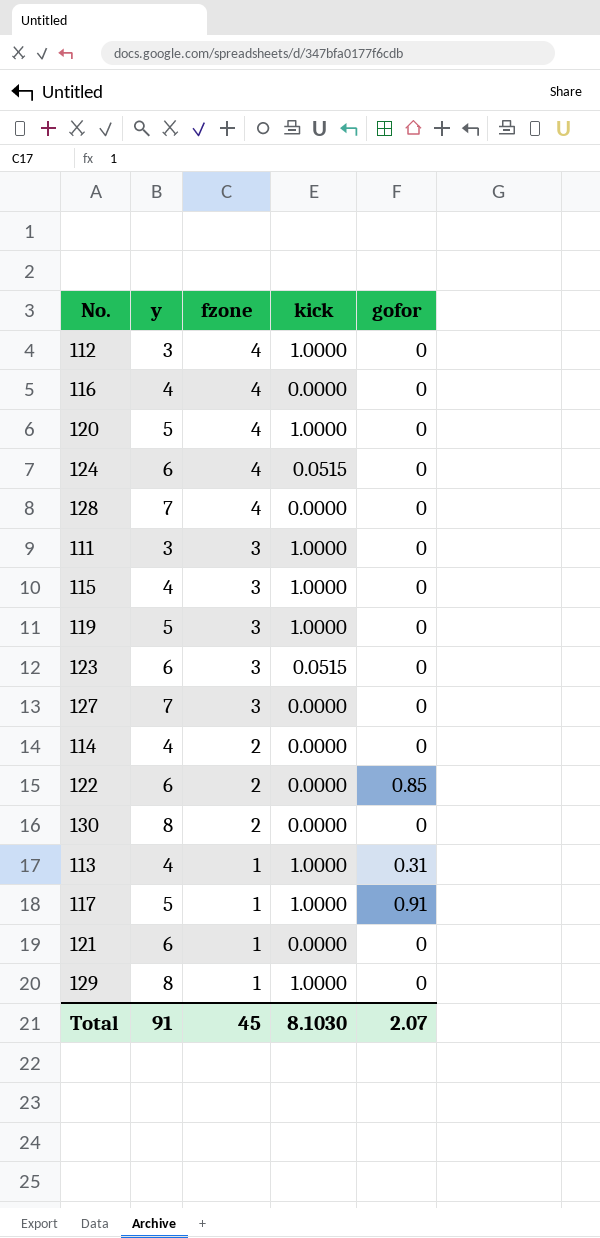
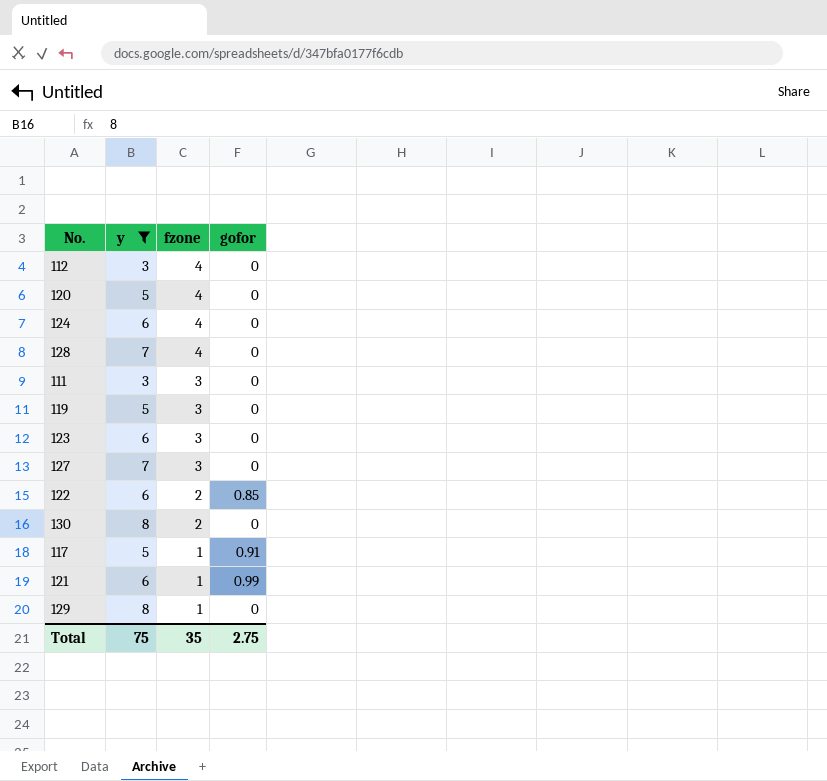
filter: none -> y != 4
column kick | position: 4 -> none
121 | gofor: 0 -> 0.99
Total | y: 91 -> 75
Total | fzone: 45 -> 35
Total | gofor: 2.07 -> 2.75

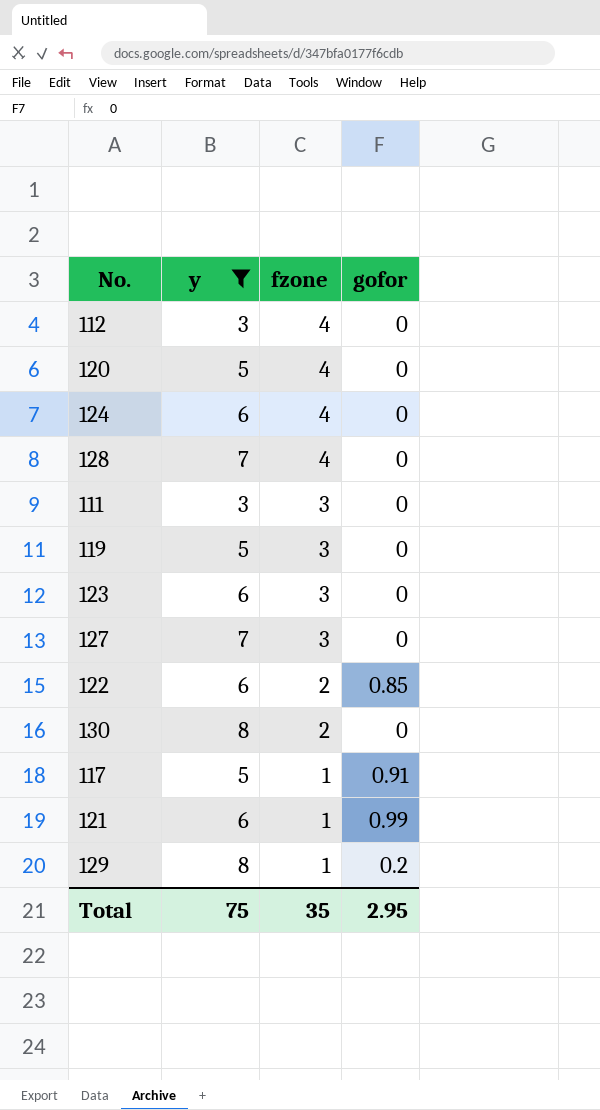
129 | gofor: 0 -> 0.2
Total | gofor: 2.75 -> 2.95

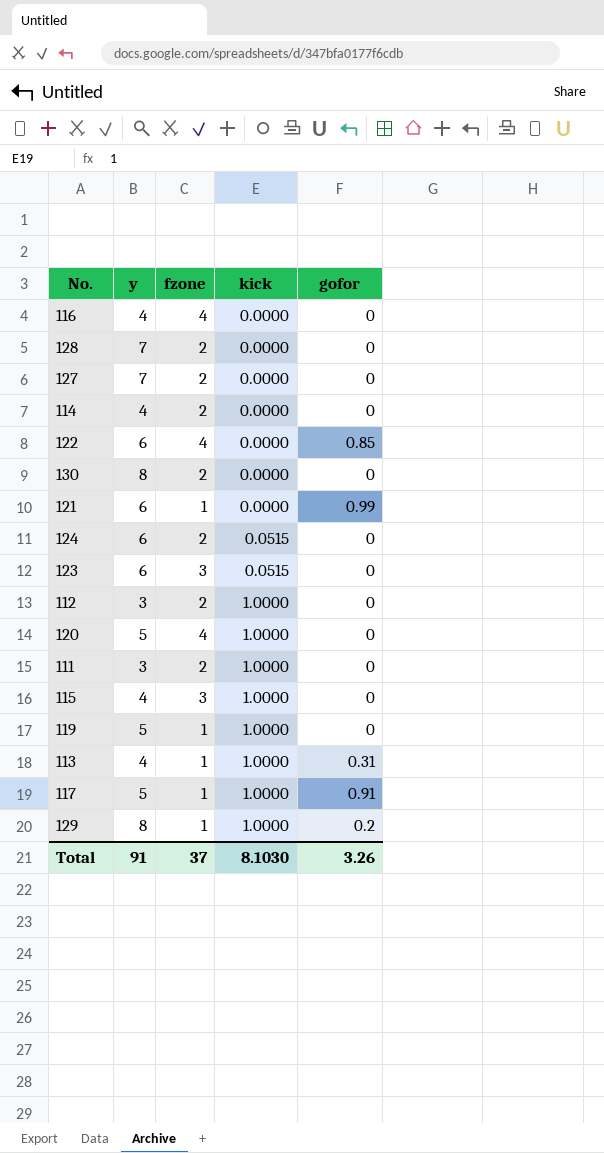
filter: y != 4 -> none
row order: fzone descending -> kick ascending
column kick | position: none -> 4
128 | fzone: 4 -> 2
127 | fzone: 3 -> 2
122 | fzone: 2 -> 4
124 | fzone: 4 -> 2
112 | fzone: 4 -> 2
111 | fzone: 3 -> 2
119 | fzone: 3 -> 1
Total | y: 75 -> 91
Total | fzone: 35 -> 37
Total | gofor: 2.95 -> 3.26

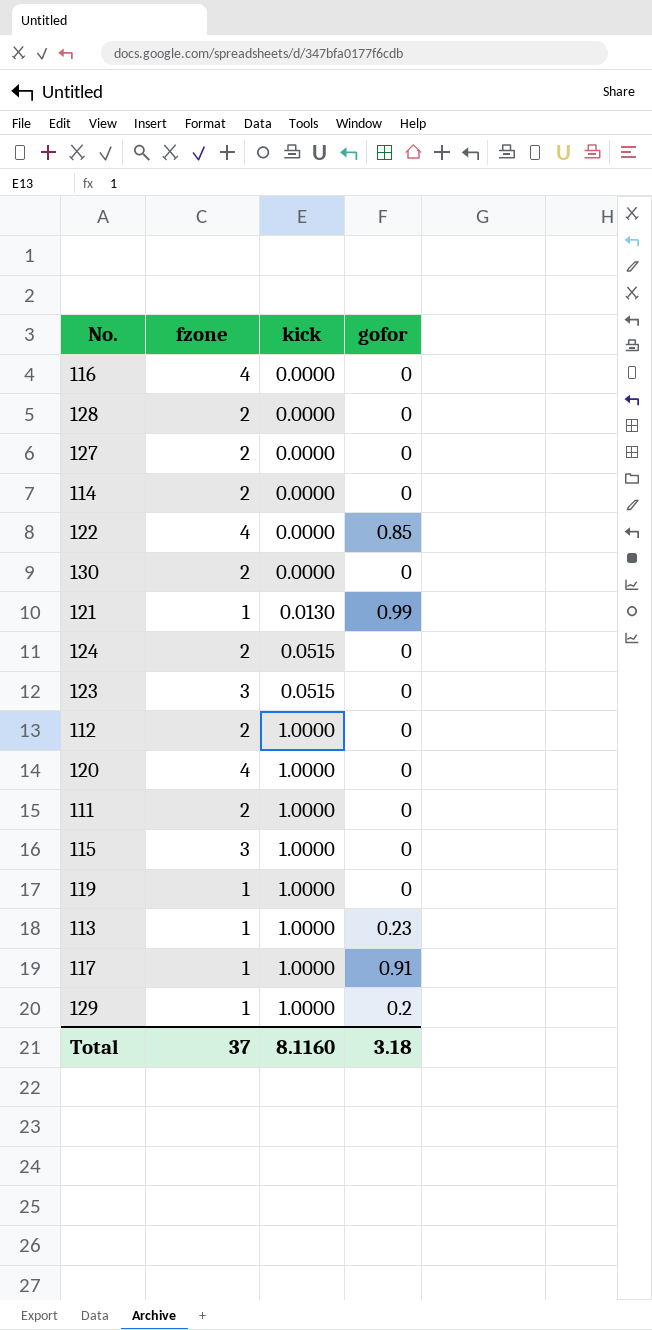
column y | position: 2 -> none
121 | kick: 0.0000 -> 0.0130
113 | gofor: 0.31 -> 0.23
Total | kick: 8.1030 -> 8.1160
Total | gofor: 3.26 -> 3.18

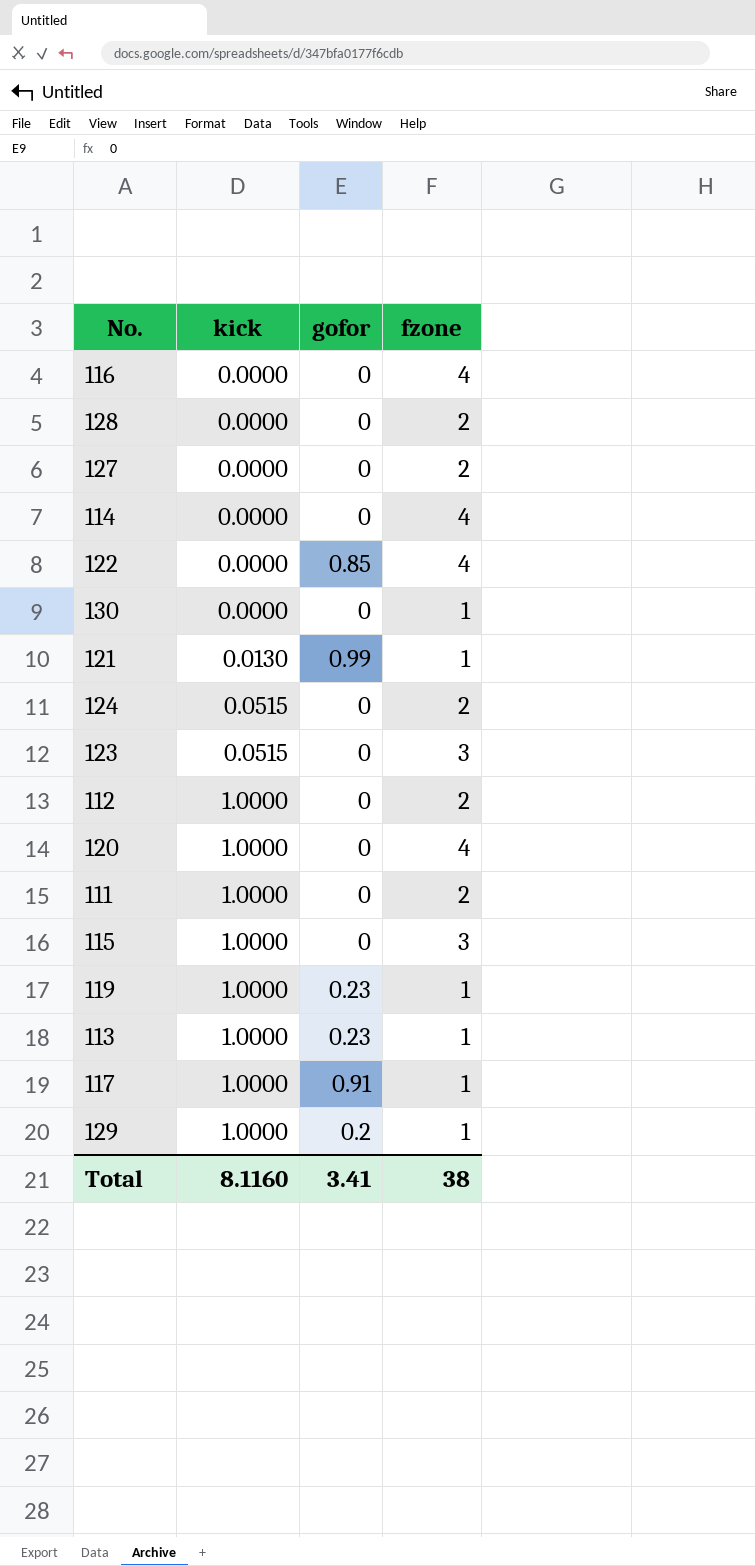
column fzone | position: 2 -> 4
114 | fzone: 2 -> 4
130 | fzone: 2 -> 1
119 | gofor: 0 -> 0.23
Total | gofor: 3.18 -> 3.41
Total | fzone: 37 -> 38

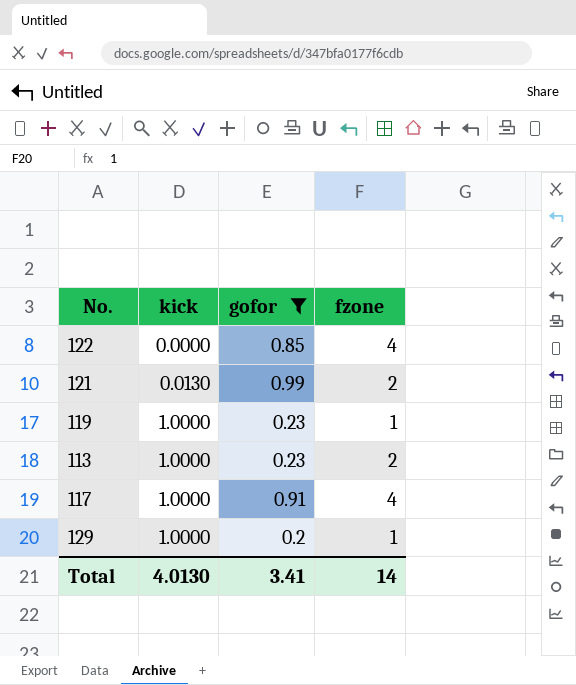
filter: none -> gofor != 0
121 | fzone: 1 -> 2
113 | fzone: 1 -> 2
117 | fzone: 1 -> 4
Total | kick: 8.1160 -> 4.0130
Total | fzone: 38 -> 14

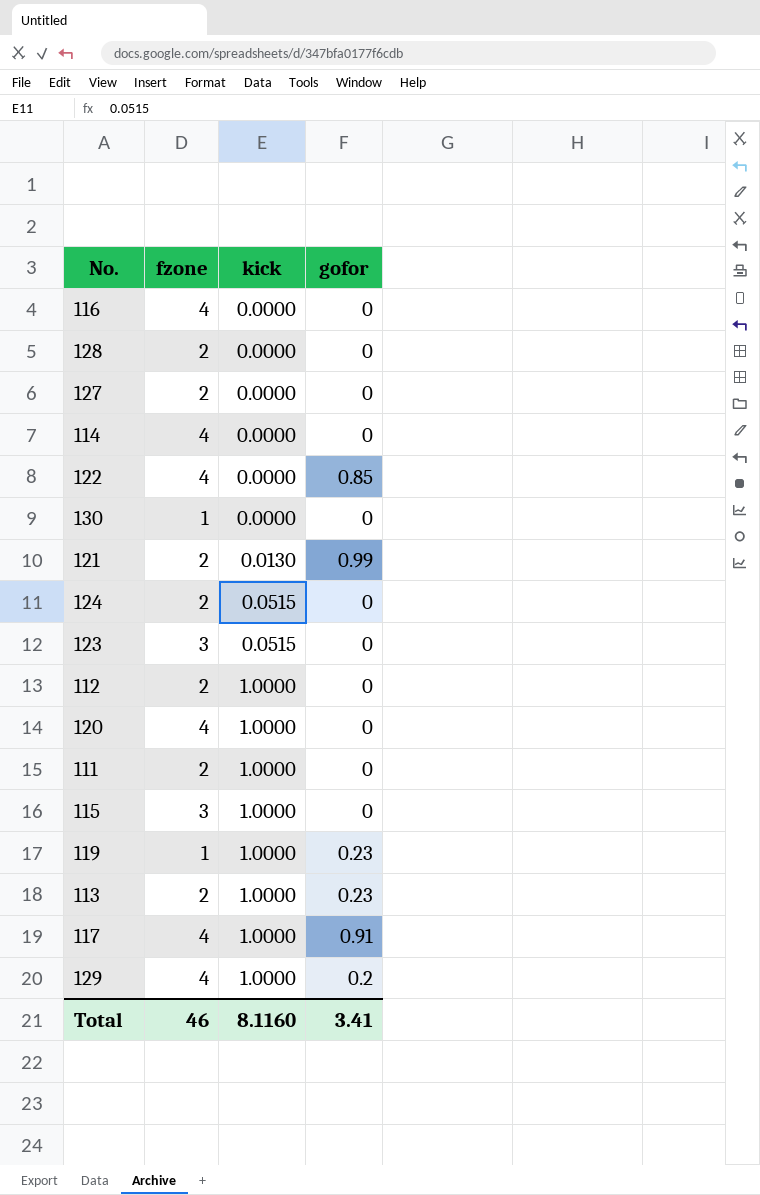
filter: gofor != 0 -> none
column fzone | position: 4 -> 2
129 | fzone: 1 -> 4
Total | fzone: 14 -> 46
Total | kick: 4.0130 -> 8.1160

